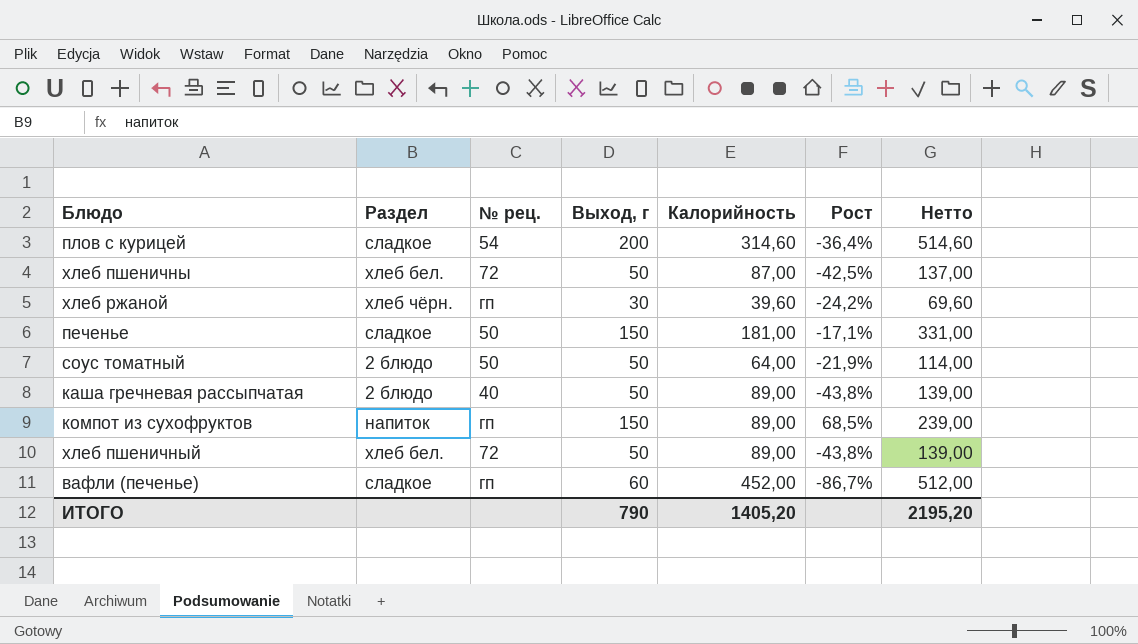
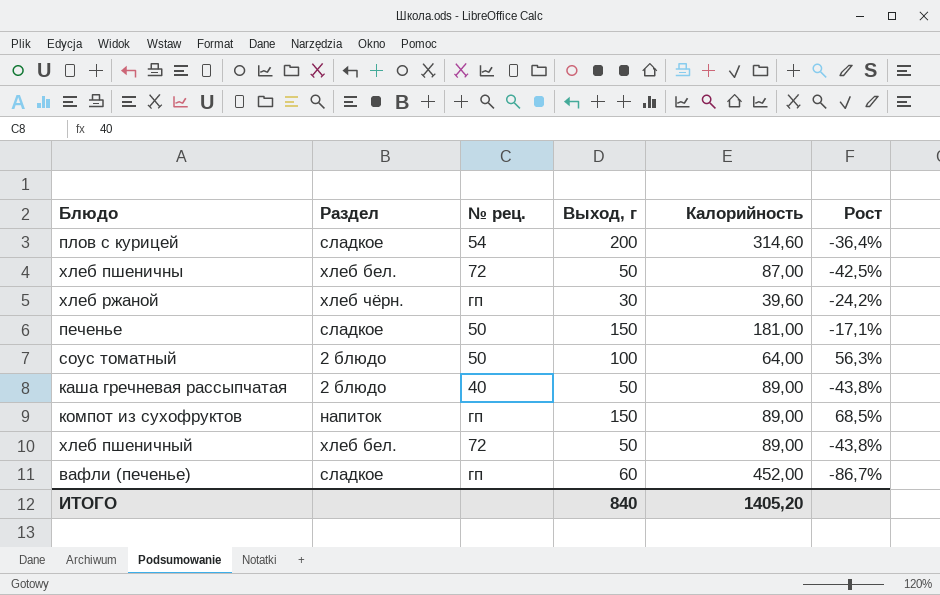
column Нетто | formula: [Выход, г] + [Калорийность] -> none
соус томатный | Выход, г: 50 -> 100
соус томатный | Рост: -21,9% -> 56,3%
ИТОГО | Выход, г: 790 -> 840

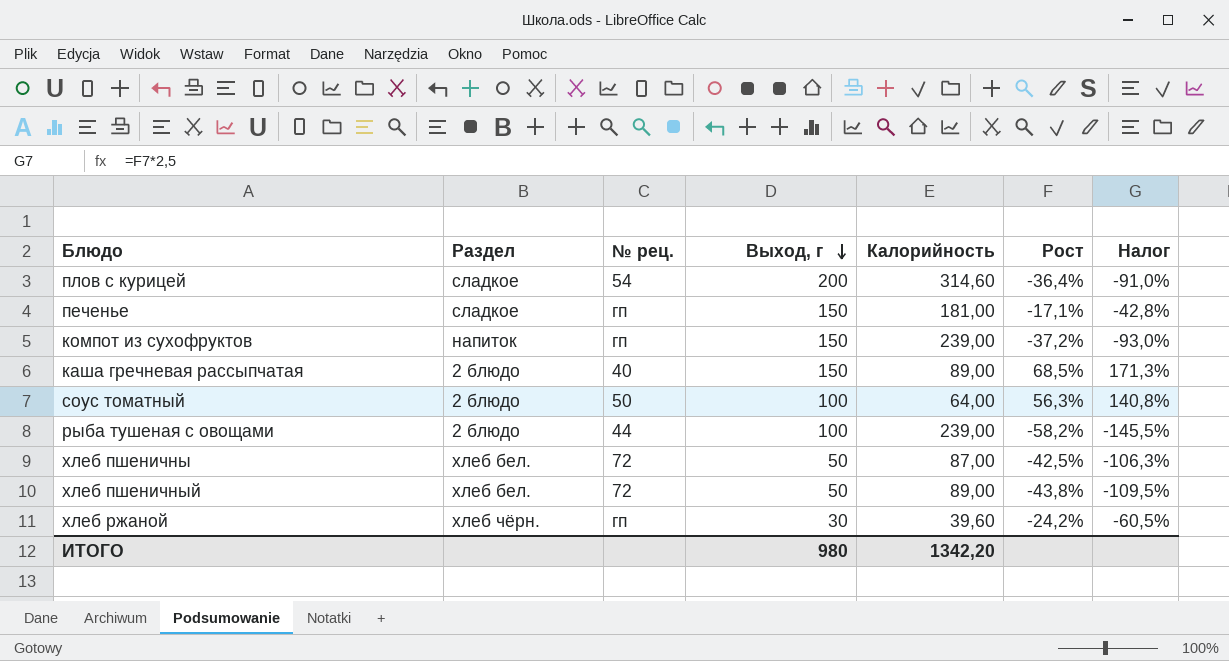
row order: none -> Выход, г descending
column Налог | formula: none -> [Рост] * 2,5
row вафли (печенье): сладкое | гп | 60 | 452,00 | -86,7% -> none
печенье | № рец.: 50 -> гп
компот из сухофруктов | Калорийность: 89,00 -> 239,00
компот из сухофруктов | Рост: 68,5% -> -37,2%
каша гречневая рассыпчатая | Выход, г: 50 -> 150
каша гречневая рассыпчатая | Рост: -43,8% -> 68,5%
row рыба тушеная с овощами: none -> 2 блюдо | 44 | 100 | 239,00 | -58,2% | -145,5%
ИТОГО | Выход, г: 840 -> 980
ИТОГО | Калорийность: 1405,20 -> 1342,20

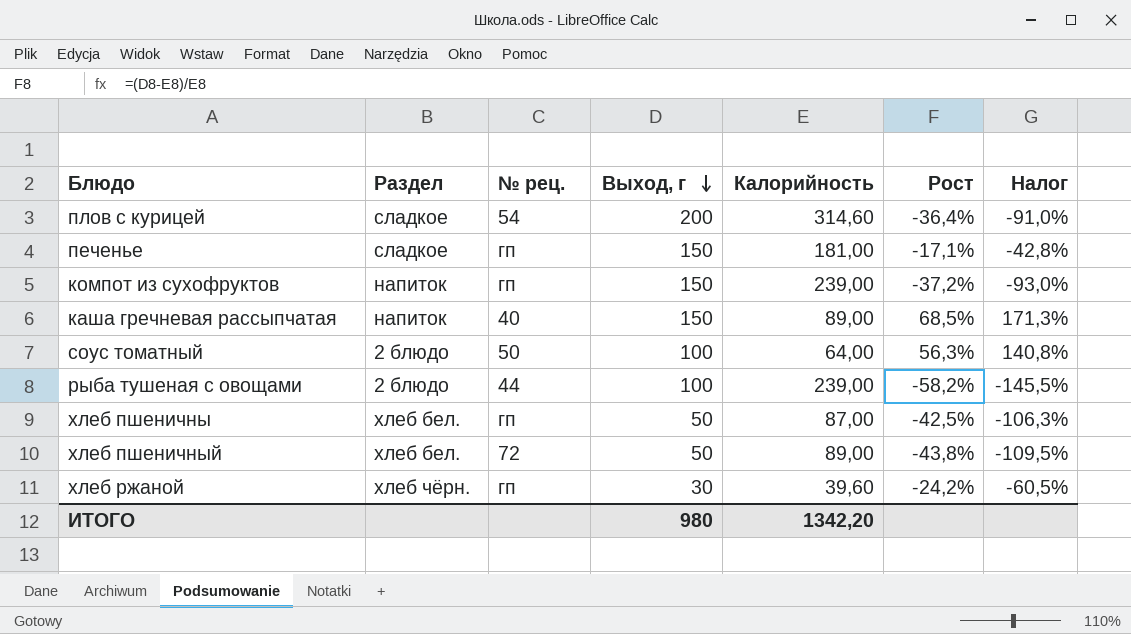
каша гречневая рассыпчатая | Раздел: 2 блюдо -> напиток
хлеб пшеничны | № рец.: 72 -> гп

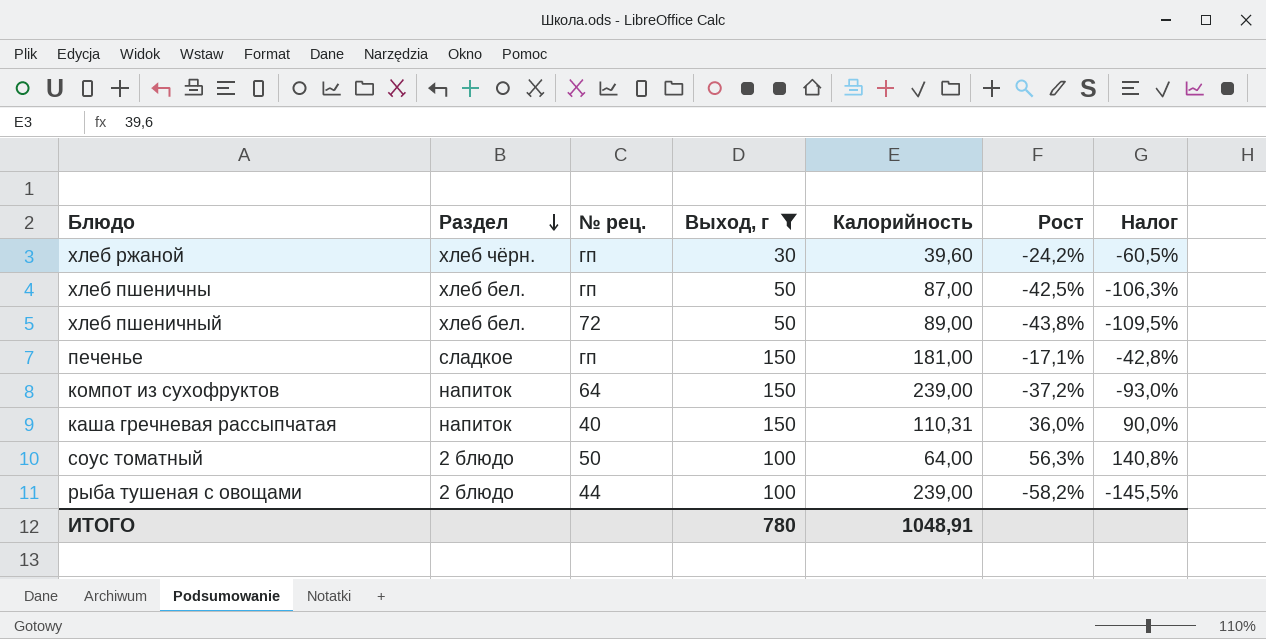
filter: none -> Выход, г != 200
row order: Выход, г descending -> Раздел descending
компот из сухофруктов | № рец.: гп -> 64
каша гречневая рассыпчатая | Калорийность: 89,00 -> 110,31
каша гречневая рассыпчатая | Рост: 68,5% -> 36,0%
каша гречневая рассыпчатая | Налог: 171,3% -> 90,0%
ИТОГО | Выход, г: 980 -> 780
ИТОГО | Калорийность: 1342,20 -> 1048,91

